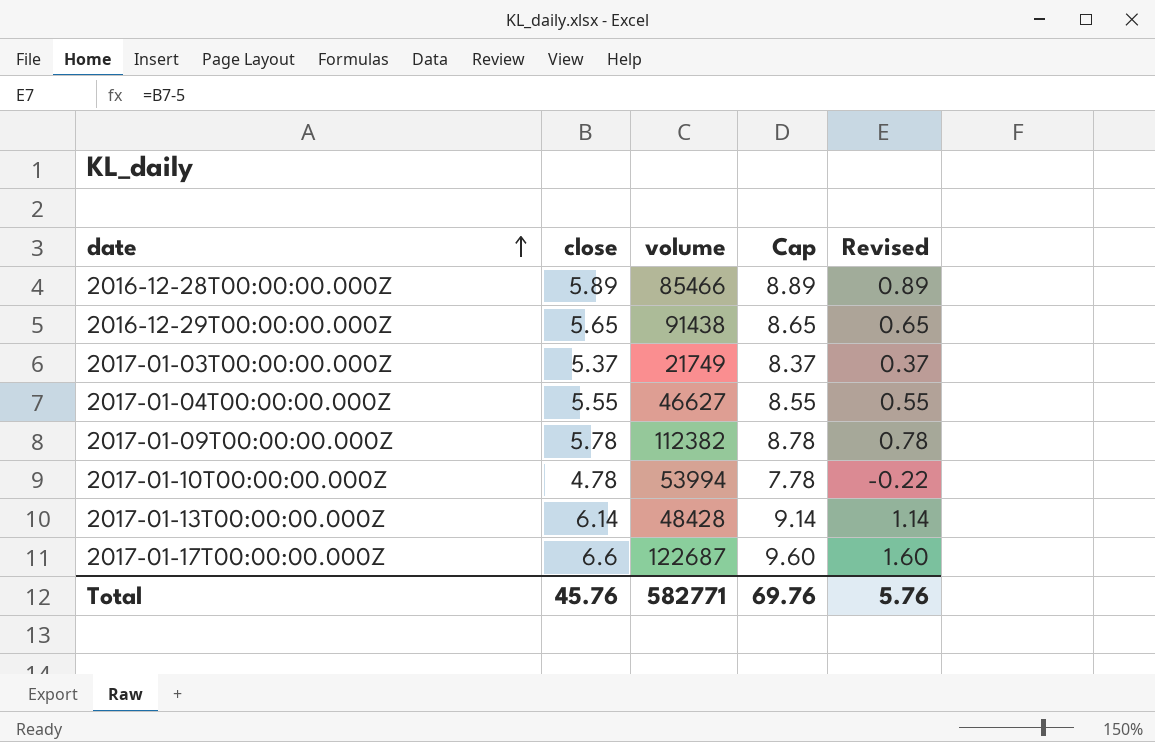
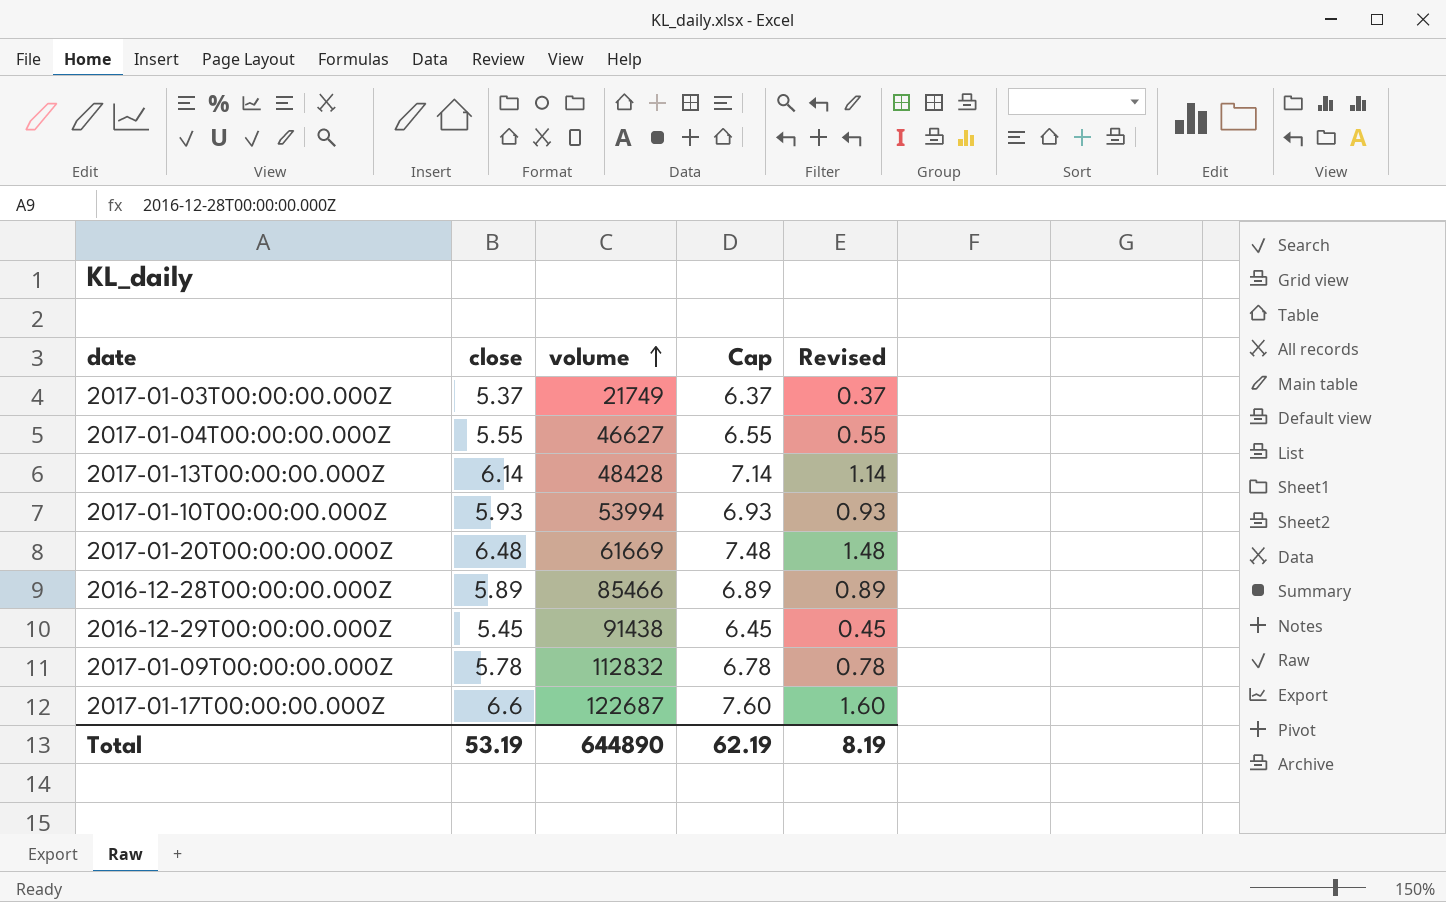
row order: date ascending -> volume ascending
column Cap | formula: [close] + 3 -> [close] + 1
2017-01-10T00:00:00.000Z | close: 4.78 -> 5.93
2017-01-10T00:00:00.000Z | Revised: -0.22 -> 0.93
row 2017-01-20T00:00:00.000Z: none -> 6.48 | 61669 | 7.48 | 1.48
2016-12-29T00:00:00.000Z | close: 5.65 -> 5.45
2016-12-29T00:00:00.000Z | Revised: 0.65 -> 0.45
2017-01-09T00:00:00.000Z | volume: 112382 -> 112832
Total | close: 45.76 -> 53.19
Total | volume: 582771 -> 644890
Total | Cap: 69.76 -> 62.19
Total | Revised: 5.76 -> 8.19

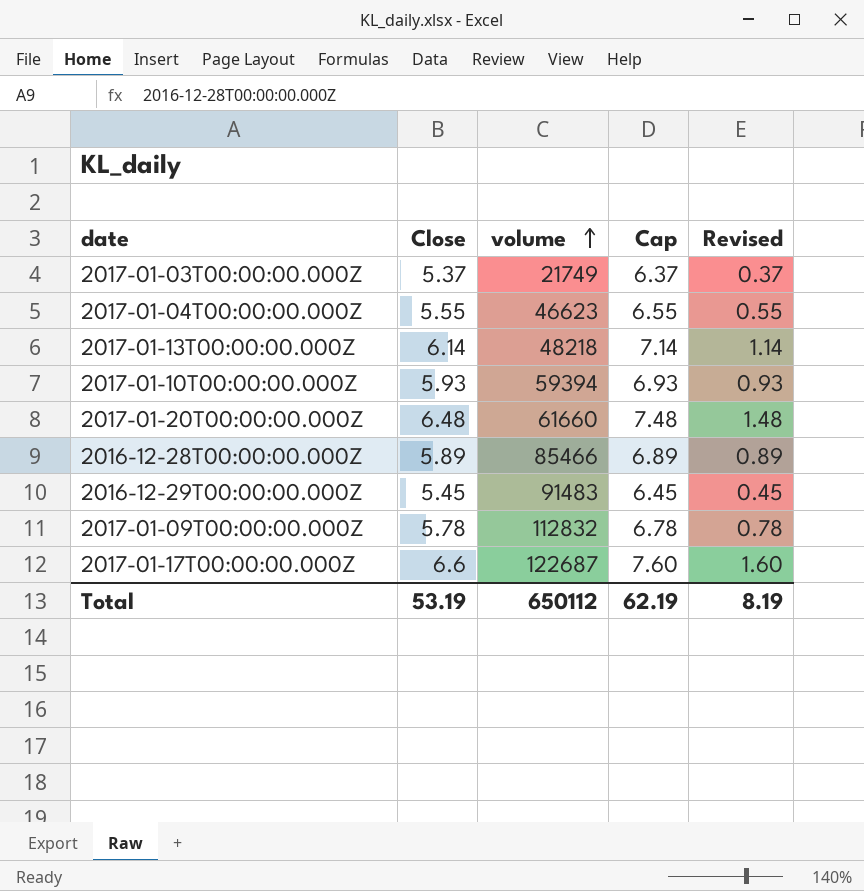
column name: close -> Close
2017-01-04T00:00:00.000Z | volume: 46627 -> 46623
2017-01-13T00:00:00.000Z | volume: 48428 -> 48218
2017-01-10T00:00:00.000Z | volume: 53994 -> 59394
2017-01-20T00:00:00.000Z | volume: 61669 -> 61660
2016-12-29T00:00:00.000Z | volume: 91438 -> 91483
Total | volume: 644890 -> 650112

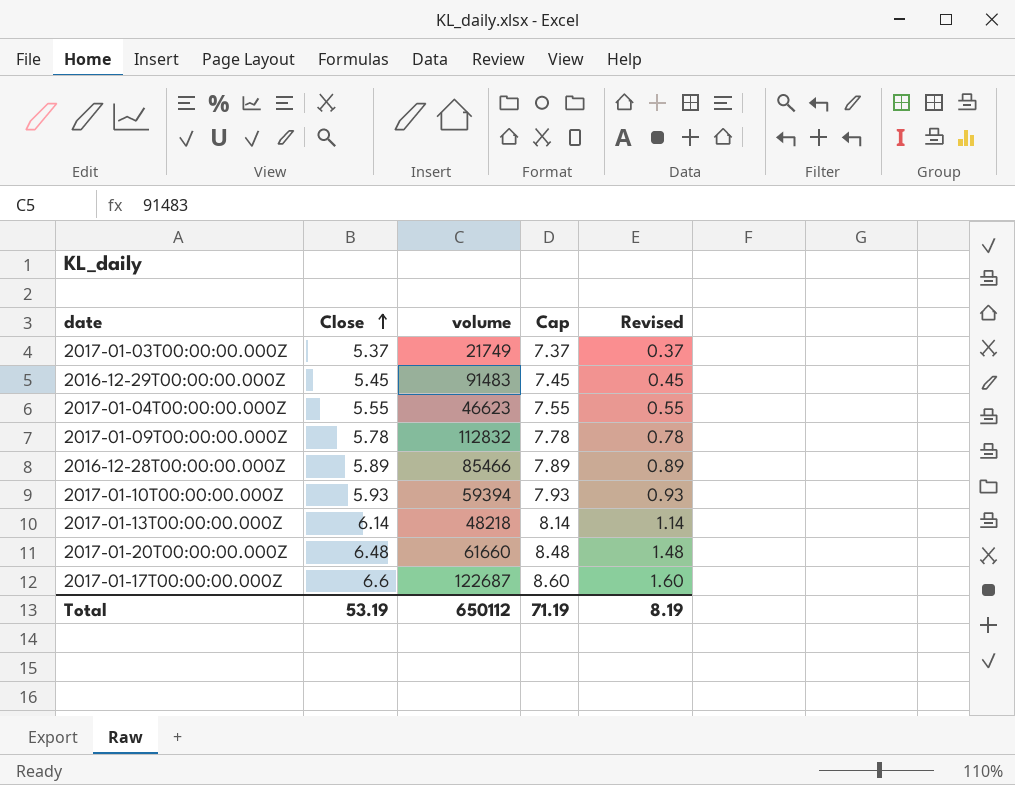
row order: volume ascending -> Close ascending
column Cap | formula: [Close] + 1 -> [Close] + 2
Total | Cap: 62.19 -> 71.19

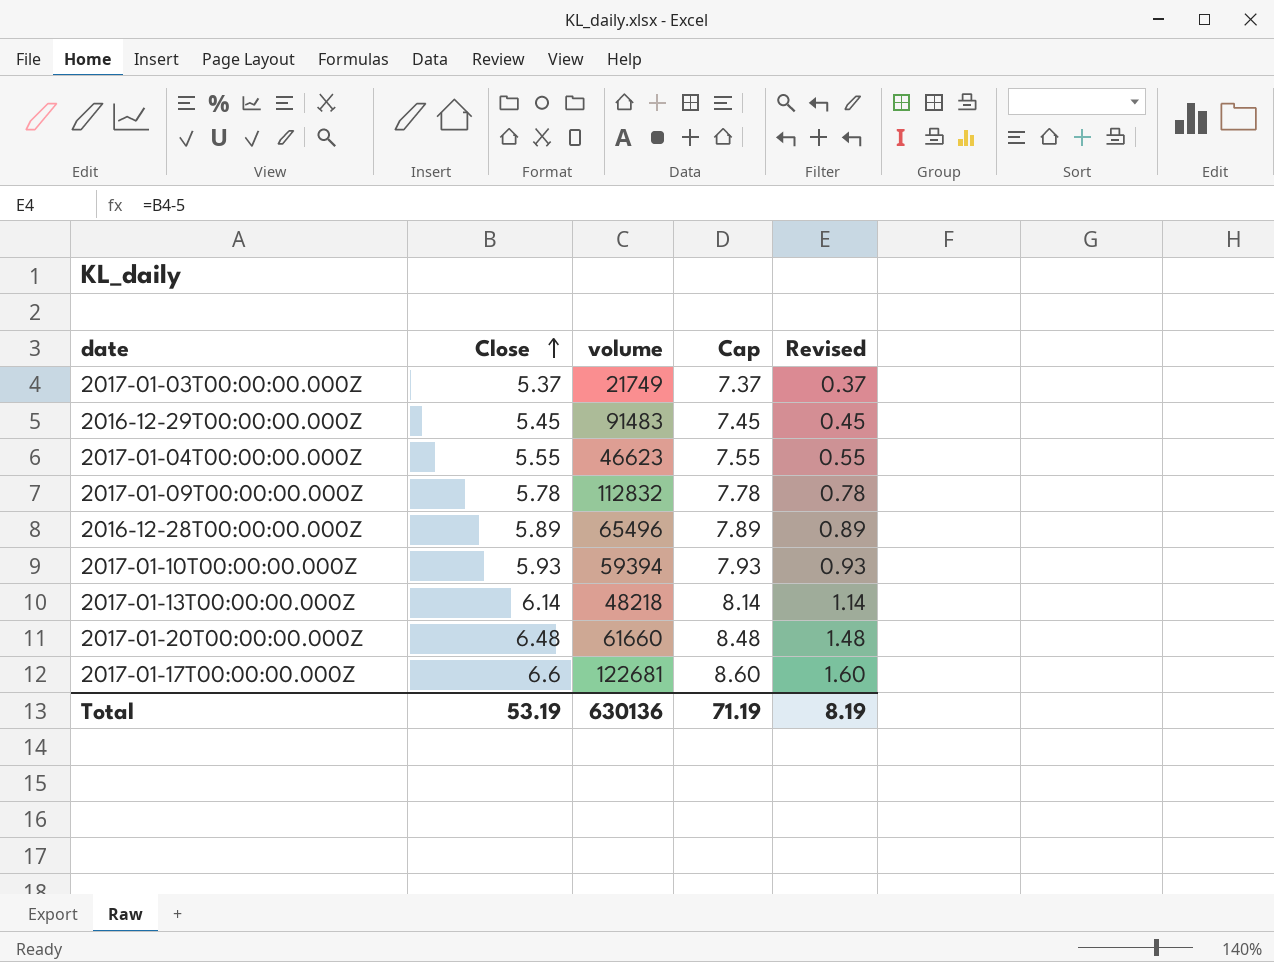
2016-12-28T00:00:00.000Z | volume: 85466 -> 65496
2017-01-17T00:00:00.000Z | volume: 122687 -> 122681
Total | volume: 650112 -> 630136

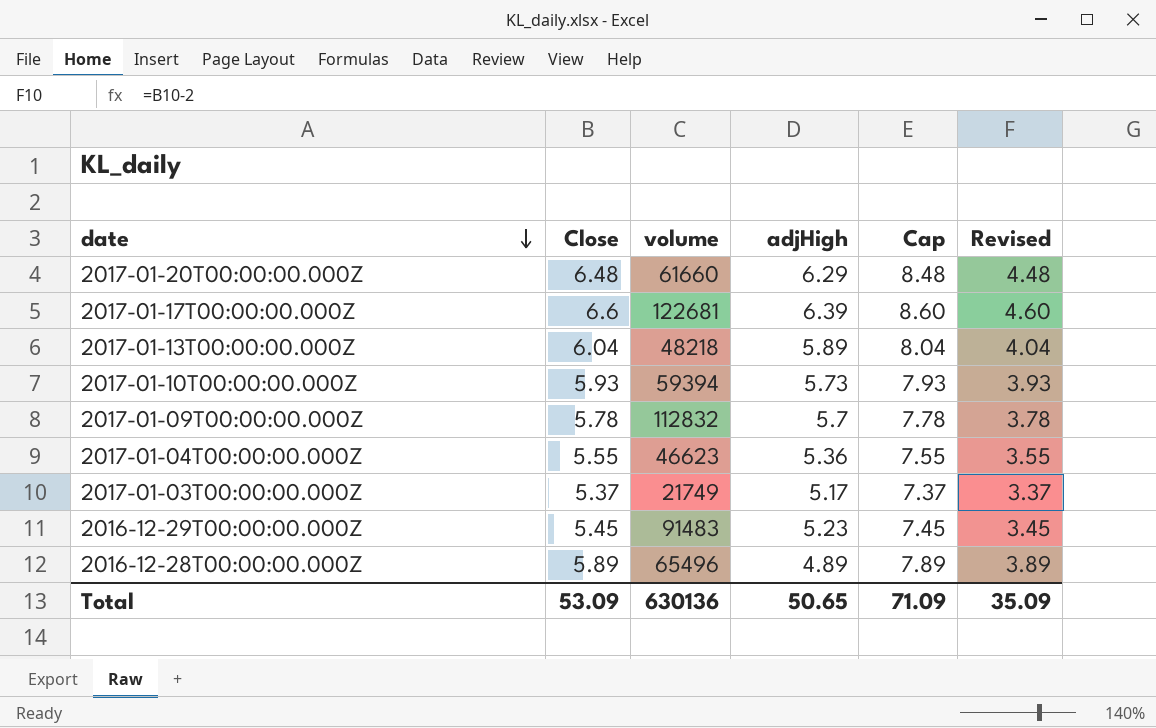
row order: Close ascending -> date descending
column adjHigh | position: none -> 4
column Revised | formula: [Close] - 5 -> [Close] - 2
2017-01-13T00:00:00.000Z | Close: 6.14 -> 6.04
2017-01-13T00:00:00.000Z | Cap: 8.14 -> 8.04
Total | Close: 53.19 -> 53.09
Total | Cap: 71.19 -> 71.09
Total | Revised: 8.19 -> 35.09

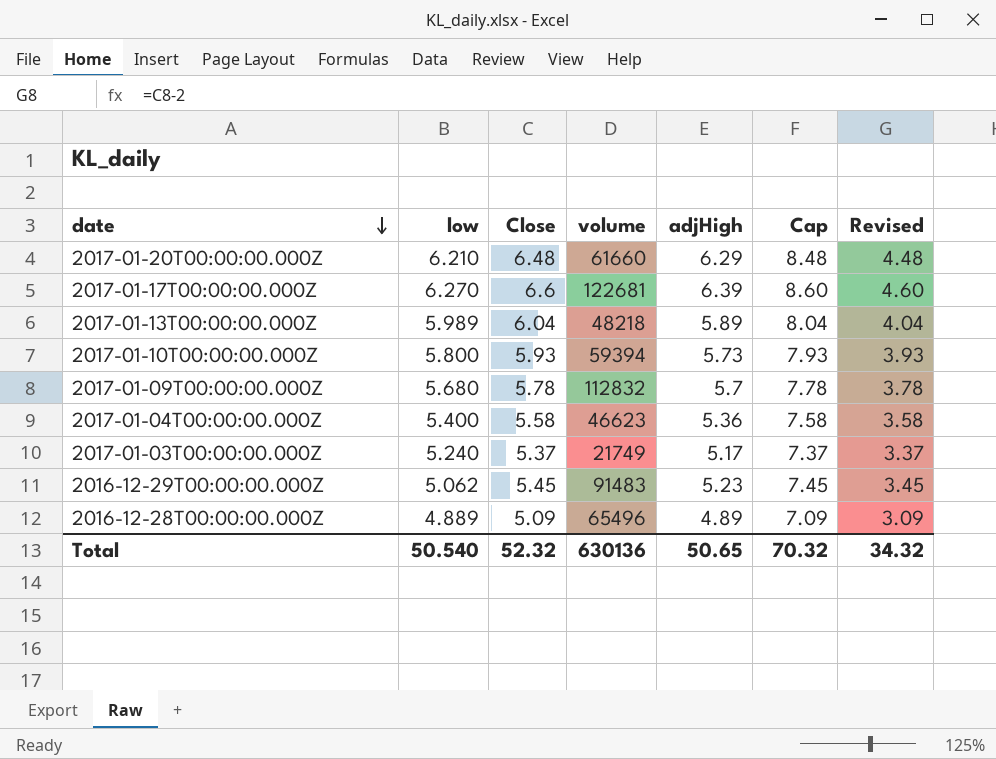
column low | position: none -> 2
2017-01-04T00:00:00.000Z | Close: 5.55 -> 5.58
2017-01-04T00:00:00.000Z | Cap: 7.55 -> 7.58
2017-01-04T00:00:00.000Z | Revised: 3.55 -> 3.58
2016-12-28T00:00:00.000Z | Close: 5.89 -> 5.09
2016-12-28T00:00:00.000Z | Cap: 7.89 -> 7.09
2016-12-28T00:00:00.000Z | Revised: 3.89 -> 3.09
Total | Close: 53.09 -> 52.32
Total | Cap: 71.09 -> 70.32
Total | Revised: 35.09 -> 34.32

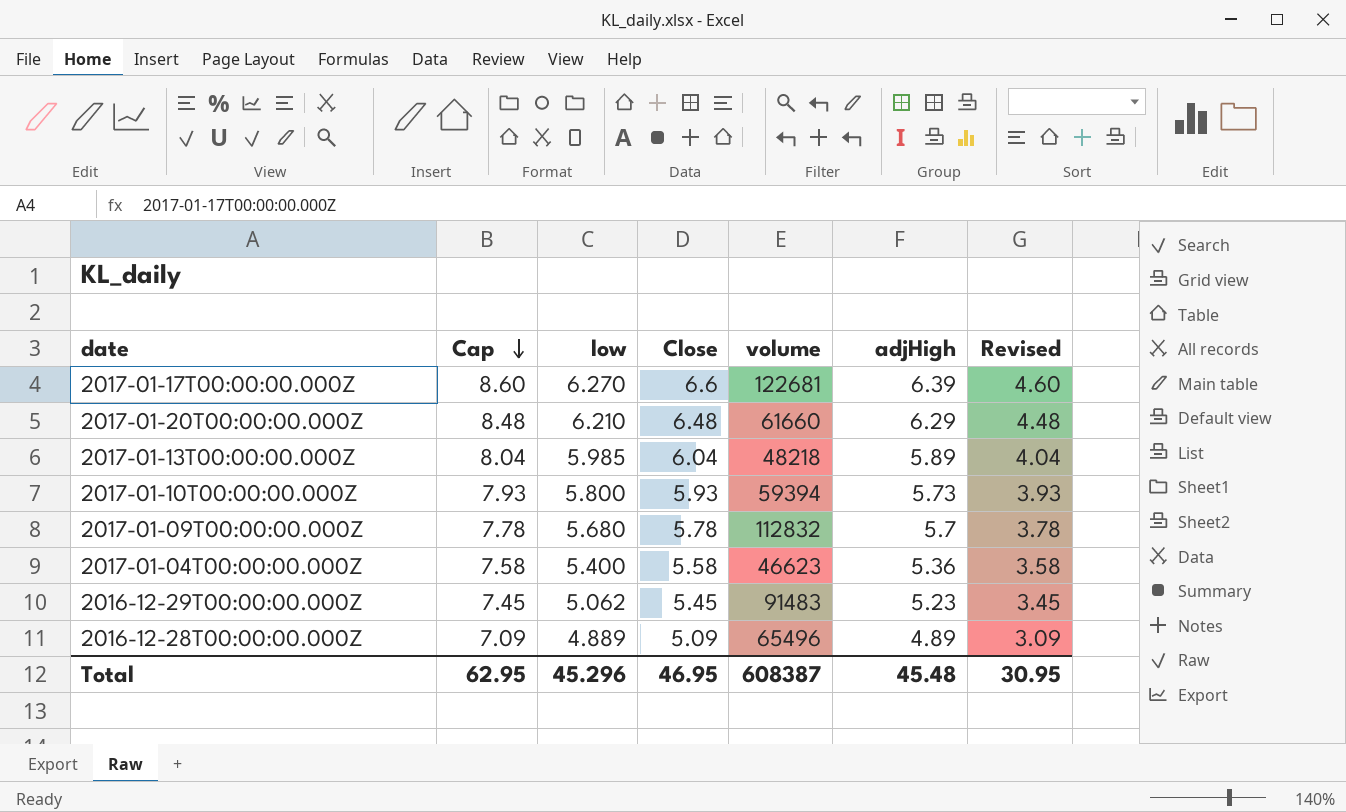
row order: date descending -> Cap descending
column Cap | position: 6 -> 2
row 2017-01-03T00:00:00.000Z: 5.240 | 5.37 | 21749 | 5.17 | 7.37 | 3.37 -> none
2017-01-13T00:00:00.000Z | low: 5.989 -> 5.985
Total | Cap: 70.32 -> 62.95
Total | low: 50.540 -> 45.296
Total | Close: 52.32 -> 46.95
Total | volume: 630136 -> 608387
Total | adjHigh: 50.65 -> 45.48
Total | Revised: 34.32 -> 30.95

